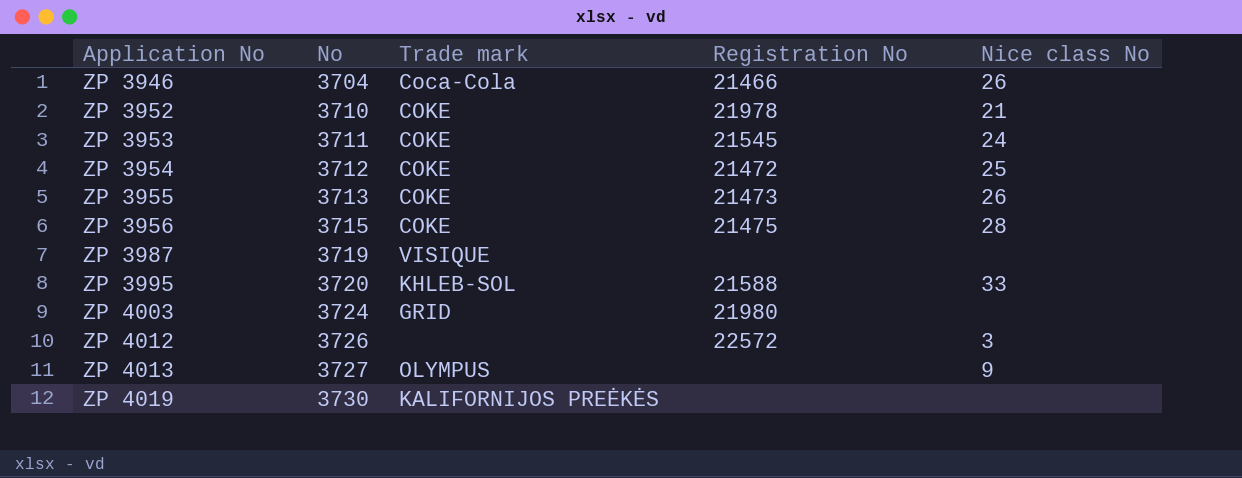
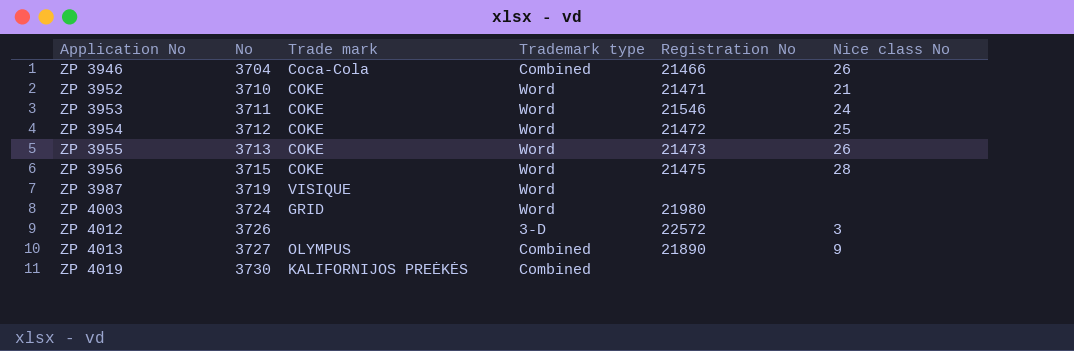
column Trademark type | position: none -> 4
row ZP 3995: 3720 | KHLEB-SOL | 21588 | 33 -> none
ZP 3952 | Registration No: 21978 -> 21471
ZP 3953 | Registration No: 21545 -> 21546
ZP 4013 | Registration No: none -> 21890

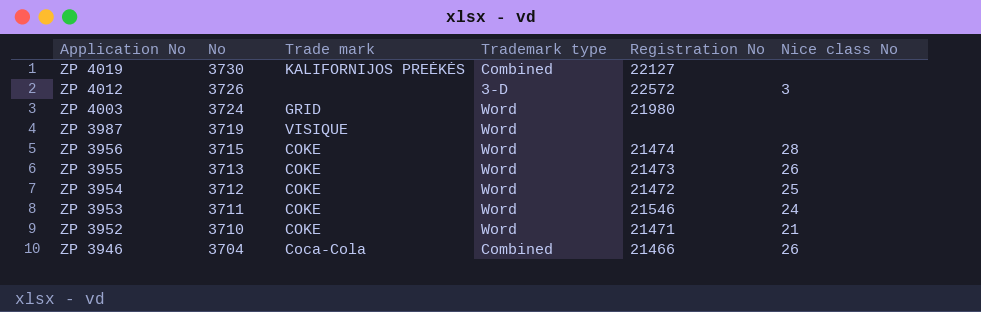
row order: Application No ascending -> Application No descending
row ZP 4013: 3727 | OLYMPUS | Combined | 21890 | 9 -> none
ZP 4019 | Registration No: none -> 22127
ZP 3956 | Registration No: 21475 -> 21474

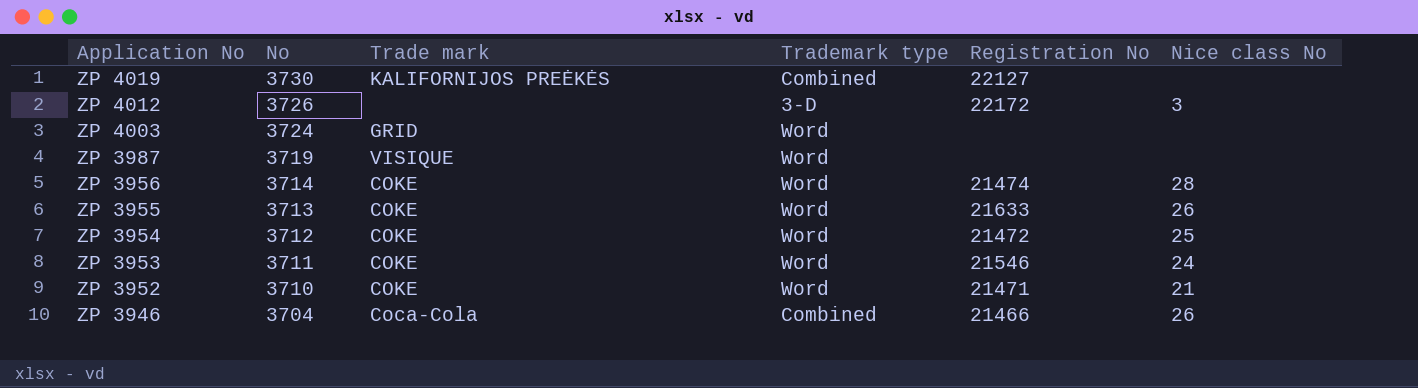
ZP 4012 | Registration No: 22572 -> 22172
ZP 4003 | Registration No: 21980 -> none
ZP 3956 | No: 3715 -> 3714
ZP 3955 | Registration No: 21473 -> 21633

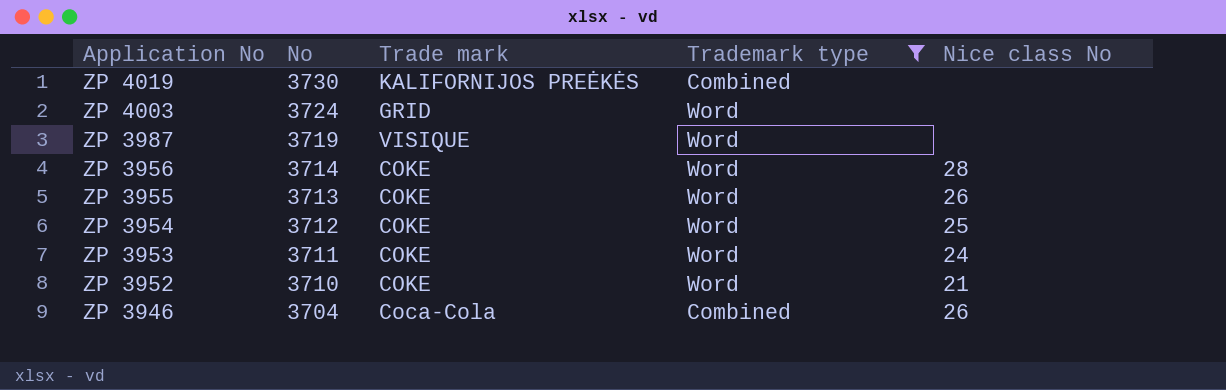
filter: none -> Trademark type != 3-D
column Registration No | position: 5 -> none

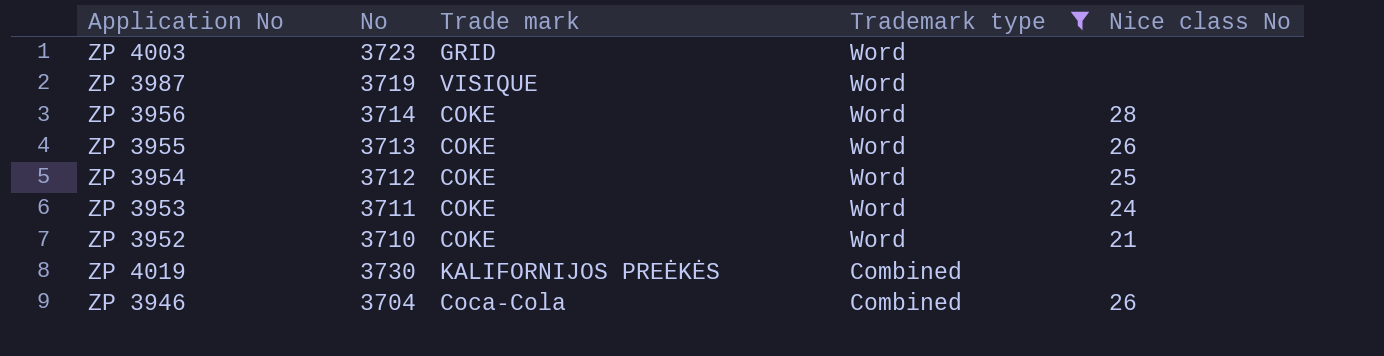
row order: Application No descending -> Trademark type descending
ZP 4003 | No: 3724 -> 3723

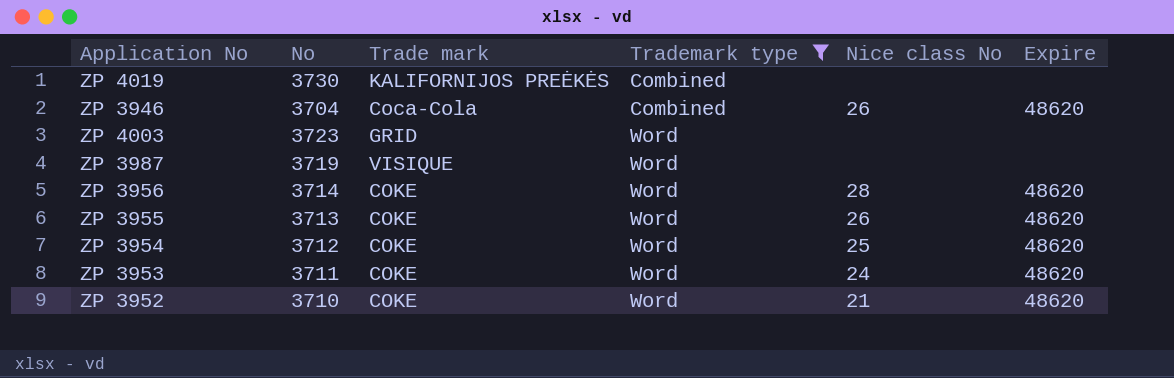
row order: Trademark type descending -> Trademark type ascending
column Expire | position: none -> 6

